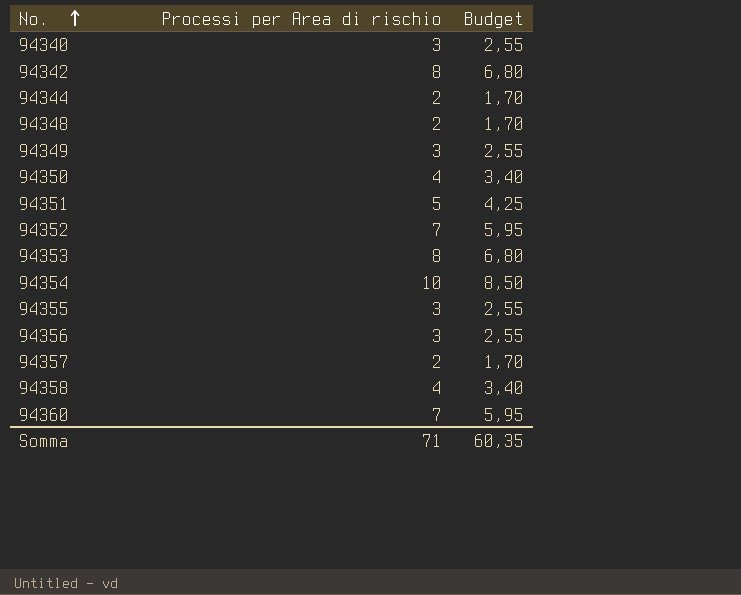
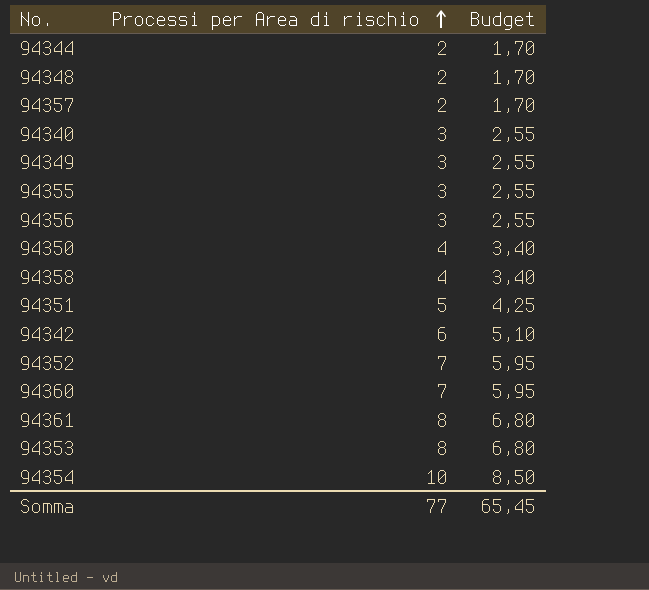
row order: No. ascending -> Processi per Area di rischio ascending
94342 | Processi per Area di rischio: 8 -> 6
94342 | Budget: 6,80 -> 5,10
row 94361: none -> 8 | 6,80
Somma | Processi per Area di rischio: 71 -> 77
Somma | Budget: 60,35 -> 65,45

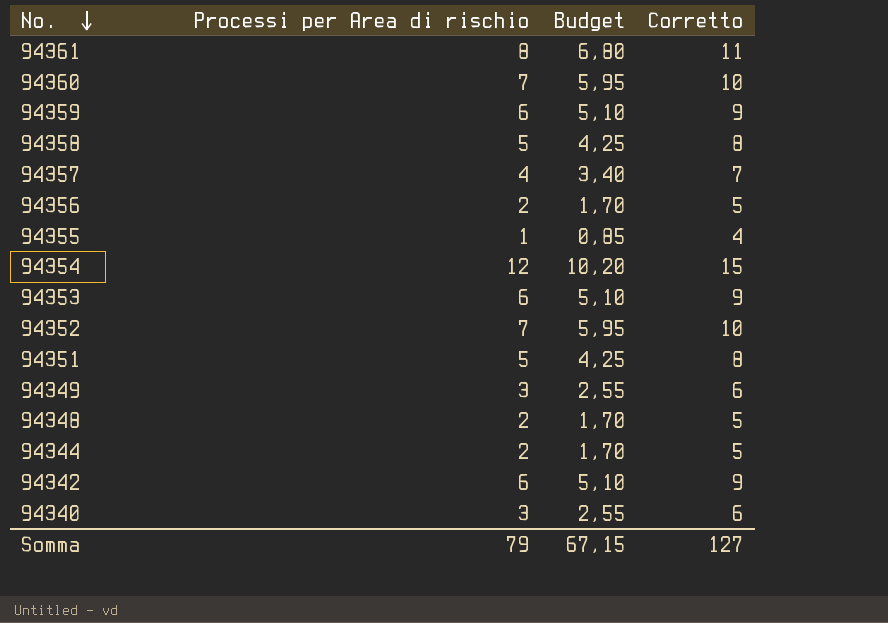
row order: Processi per Area di rischio ascending -> No. descending
column Corretto | formula: none -> [Processi per Area di rischio] + 3
row 94350: 4 | 3,40 -> none
row 94359: none -> 6 | 5,10 | 9
94358 | Processi per Area di rischio: 4 -> 5
94358 | Budget: 3,40 -> 4,25
94357 | Processi per Area di rischio: 2 -> 4
94357 | Budget: 1,70 -> 3,40
94356 | Processi per Area di rischio: 3 -> 2
94356 | Budget: 2,55 -> 1,70
94355 | Processi per Area di rischio: 3 -> 1
94355 | Budget: 2,55 -> 0,85
94354 | Processi per Area di rischio: 10 -> 12
94354 | Budget: 8,50 -> 10,20
94353 | Processi per Area di rischio: 8 -> 6
94353 | Budget: 6,80 -> 5,10
Somma | Processi per Area di rischio: 77 -> 79
Somma | Budget: 65,45 -> 67,15

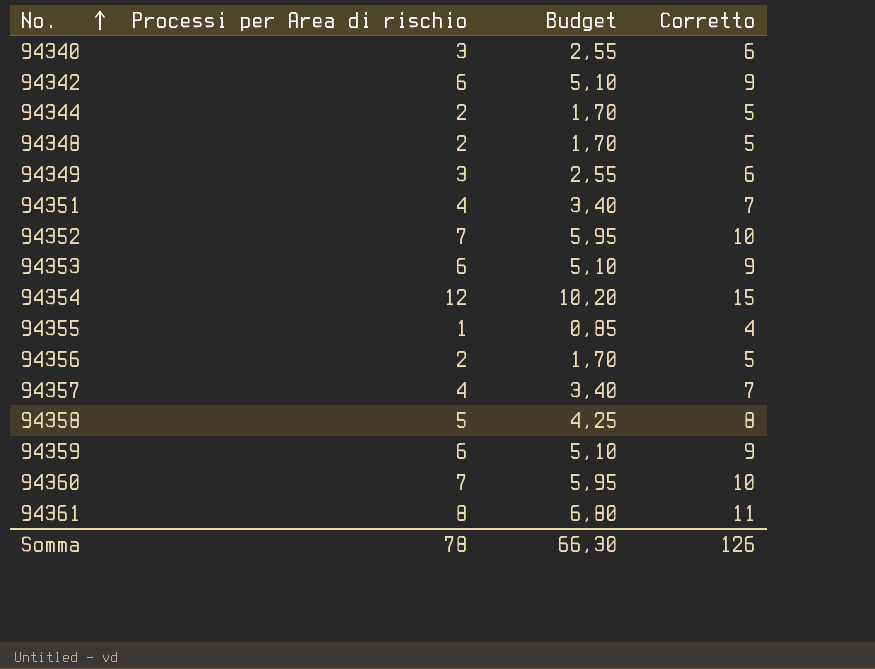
row order: No. descending -> No. ascending
94351 | Processi per Area di rischio: 5 -> 4
94351 | Budget: 4,25 -> 3,40
94351 | Corretto: 8 -> 7
Somma | Processi per Area di rischio: 79 -> 78
Somma | Budget: 67,15 -> 66,30
Somma | Corretto: 127 -> 126

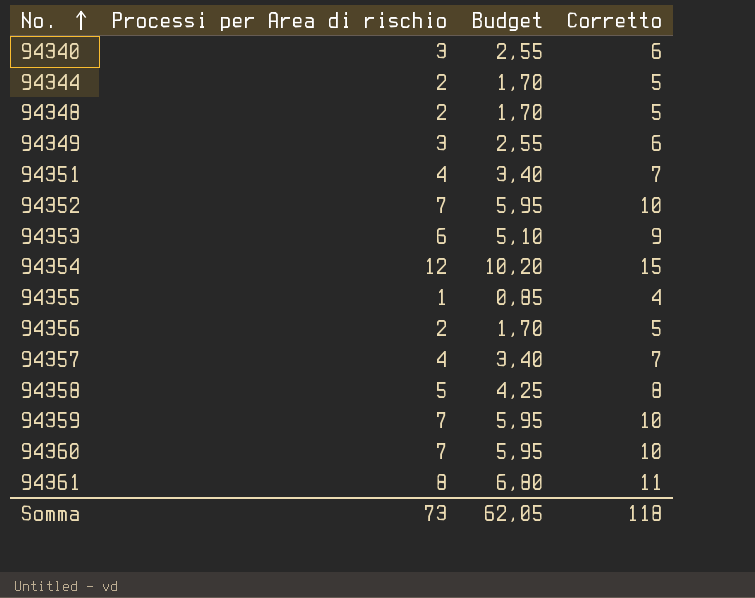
row 94342: 6 | 5,10 | 9 -> none
94359 | Processi per Area di rischio: 6 -> 7
94359 | Budget: 5,10 -> 5,95
94359 | Corretto: 9 -> 10
Somma | Processi per Area di rischio: 78 -> 73
Somma | Budget: 66,30 -> 62,05
Somma | Corretto: 126 -> 118

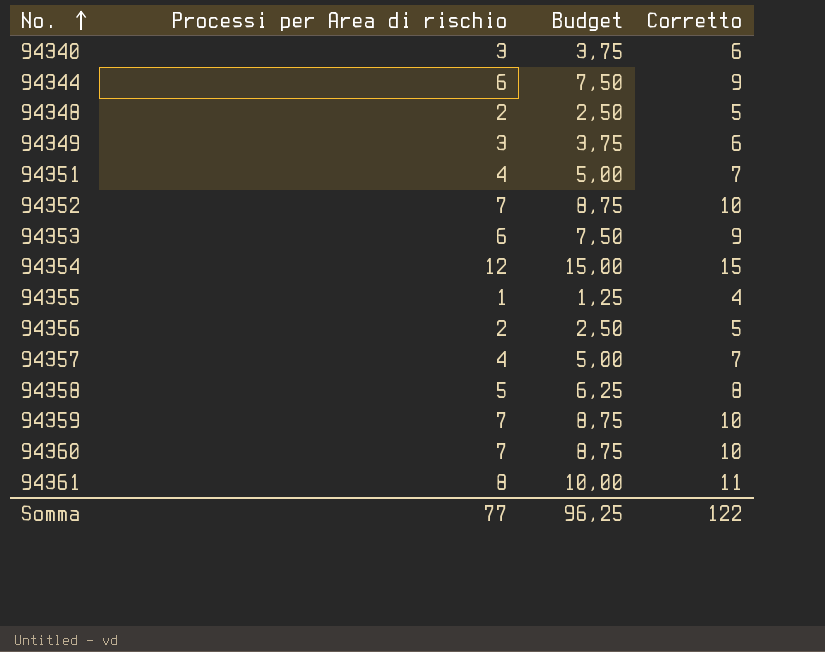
column Budget | formula: [Processi per Area di rischio] * 0,85 -> [Processi per Area di rischio] * 1,25
94344 | Processi per Area di rischio: 2 -> 6
94344 | Corretto: 5 -> 9
Somma | Processi per Area di rischio: 73 -> 77
Somma | Budget: 62,05 -> 96,25
Somma | Corretto: 118 -> 122

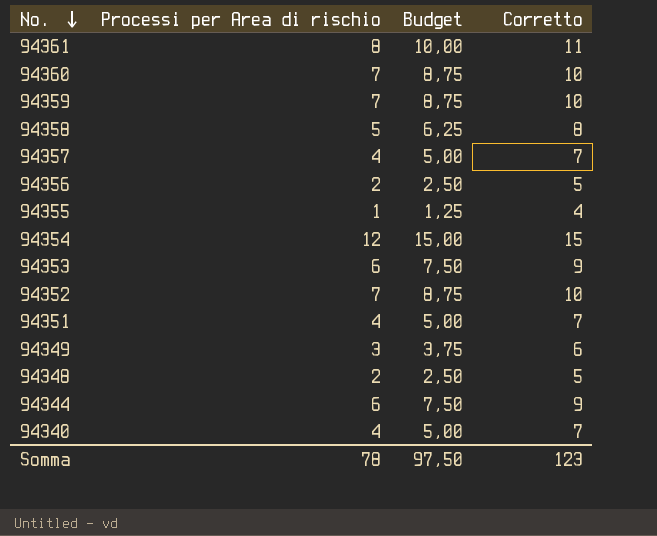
row order: No. ascending -> No. descending
94340 | Processi per Area di rischio: 3 -> 4
94340 | Budget: 3,75 -> 5,00
94340 | Corretto: 6 -> 7
Somma | Processi per Area di rischio: 77 -> 78
Somma | Budget: 96,25 -> 97,50
Somma | Corretto: 122 -> 123

